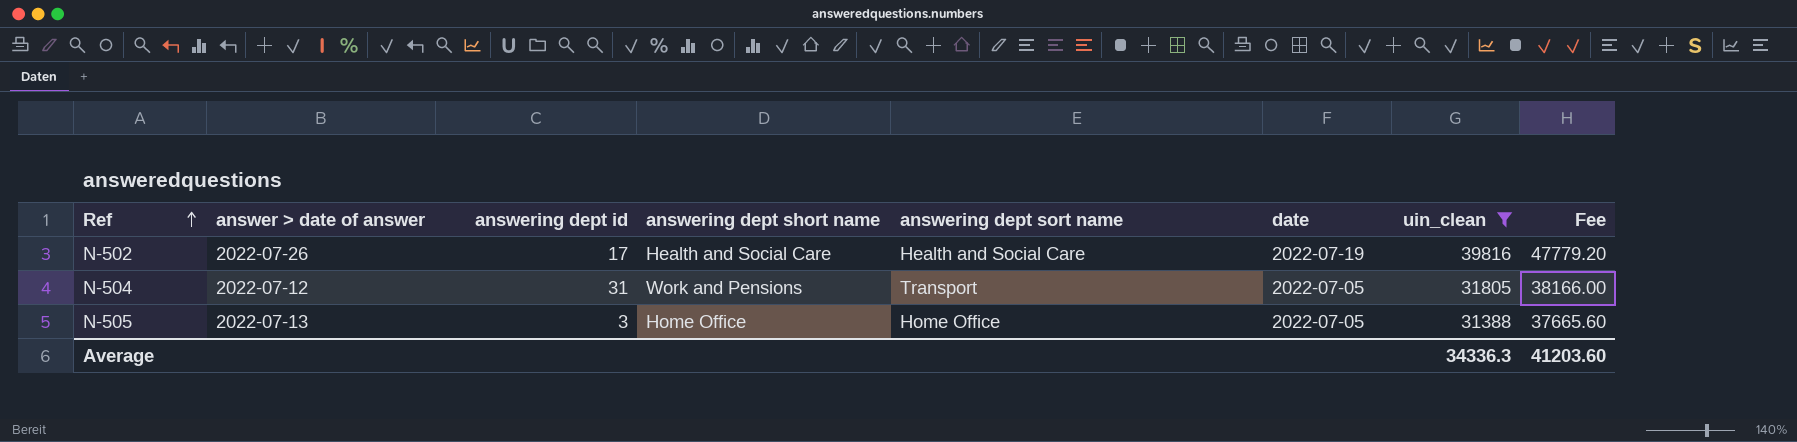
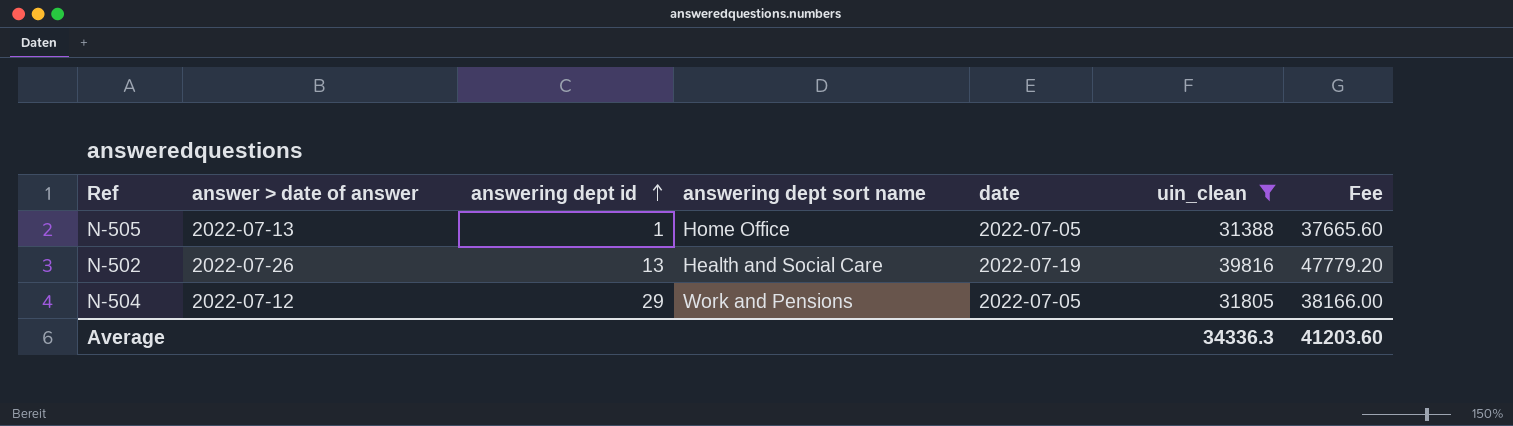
row order: Ref ascending -> answering dept id ascending
column answering dept short name | position: 4 -> none
N-505 | answering dept id: 3 -> 1
N-502 | answering dept id: 17 -> 13
N-504 | answering dept id: 31 -> 29
N-504 | answering dept sort name: Transport -> Work and Pensions

